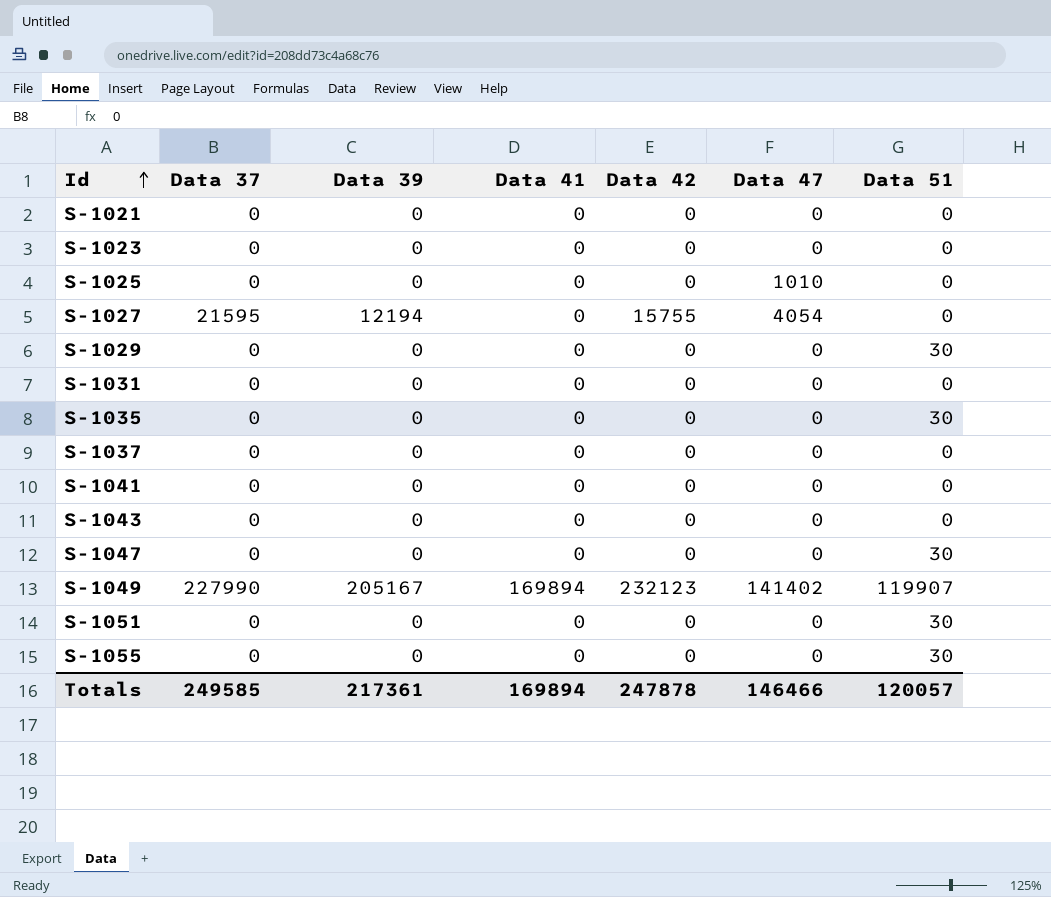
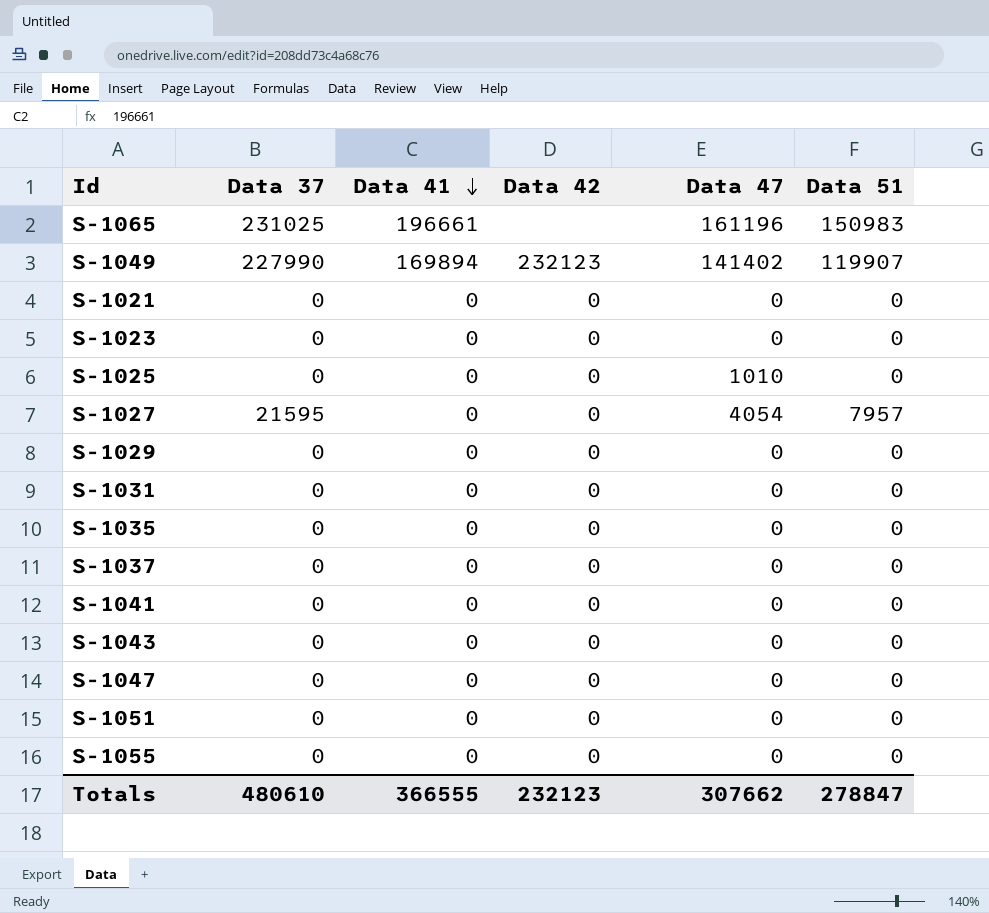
row order: Id ascending -> Data 41 descending
column Data 39 | position: 3 -> none
row S-1065: none -> 231025 | 196661 | none | 161196 | 150983
S-1027 | Data 42: 15755 -> 0
S-1027 | Data 51: 0 -> 7957
S-1029 | Data 51: 30 -> 0
S-1035 | Data 51: 30 -> 0
S-1047 | Data 51: 30 -> 0
S-1051 | Data 51: 30 -> 0
S-1055 | Data 51: 30 -> 0
Totals | Data 37: 249585 -> 480610
Totals | Data 41: 169894 -> 366555
Totals | Data 42: 247878 -> 232123
Totals | Data 47: 146466 -> 307662
Totals | Data 51: 120057 -> 278847

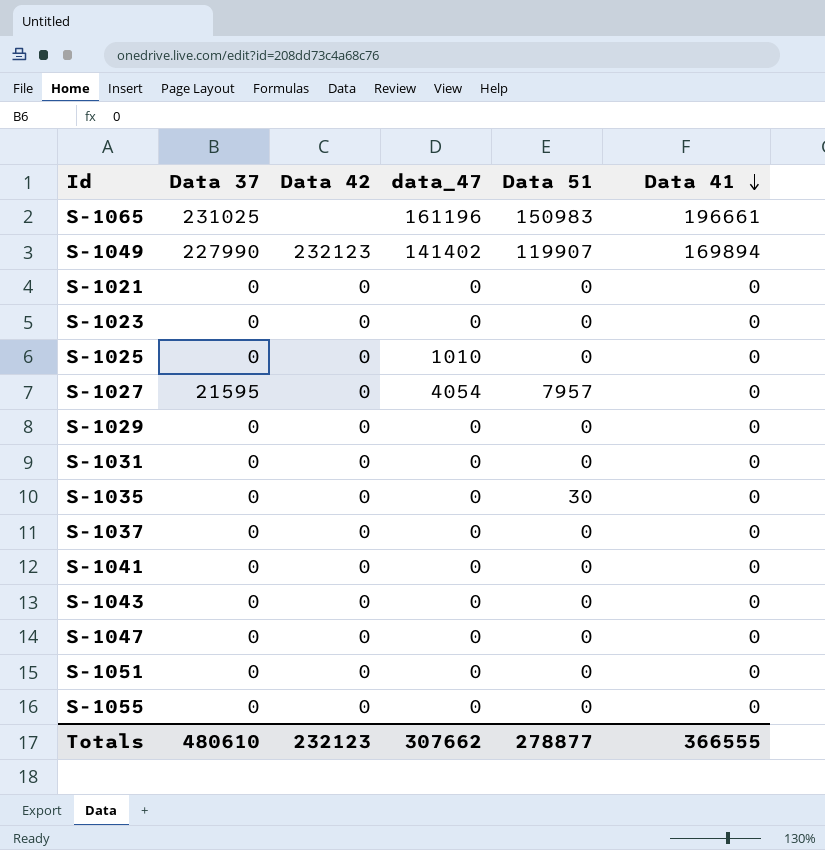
column name: Data 47 -> data_47
column Data 41 | position: 3 -> 6
S-1035 | Data 51: 0 -> 30
Totals | Data 51: 278847 -> 278877

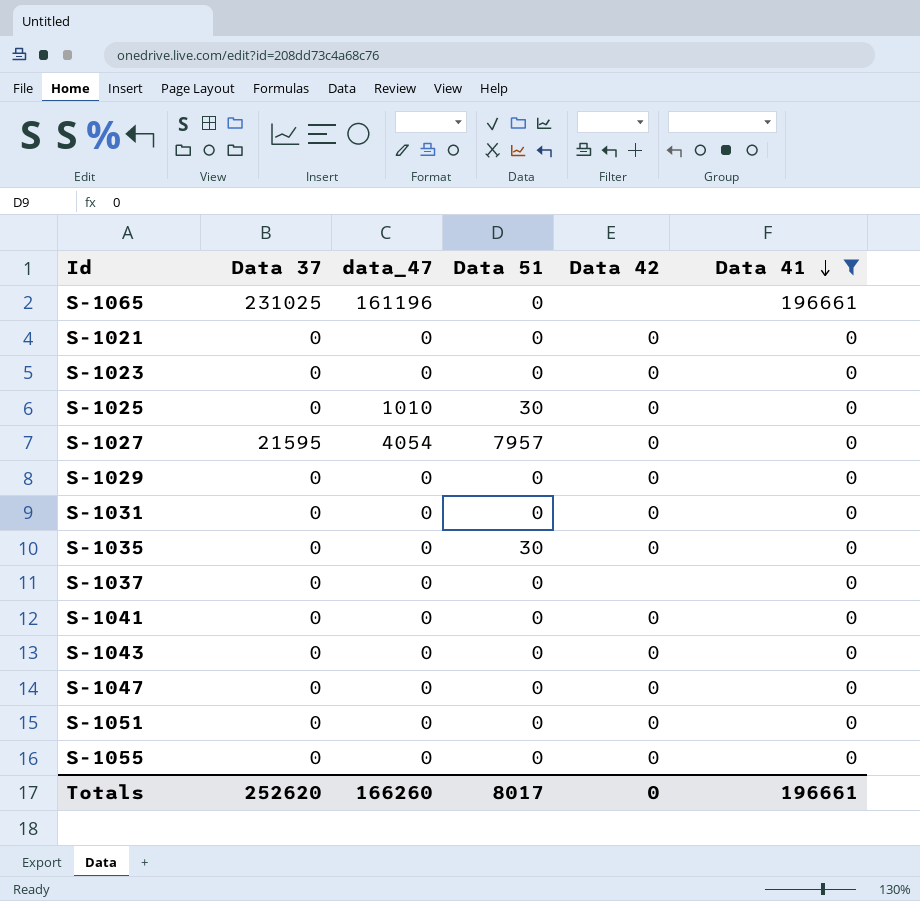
filter: none -> Data 41 != 169894
column Data 42 | position: 3 -> 5
S-1065 | Data 51: 150983 -> 0
S-1025 | Data 51: 0 -> 30
S-1037 | Data 42: 0 -> none
Totals | Data 37: 480610 -> 252620
Totals | data_47: 307662 -> 166260
Totals | Data 51: 278877 -> 8017
Totals | Data 42: 232123 -> 0
Totals | Data 41: 366555 -> 196661

